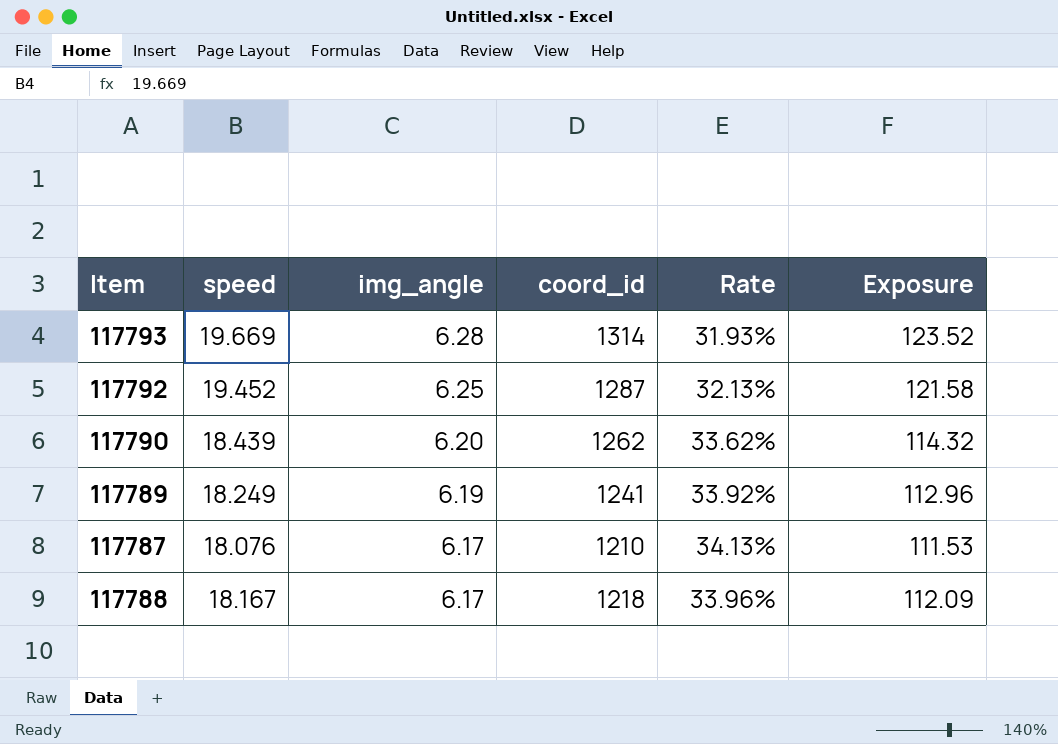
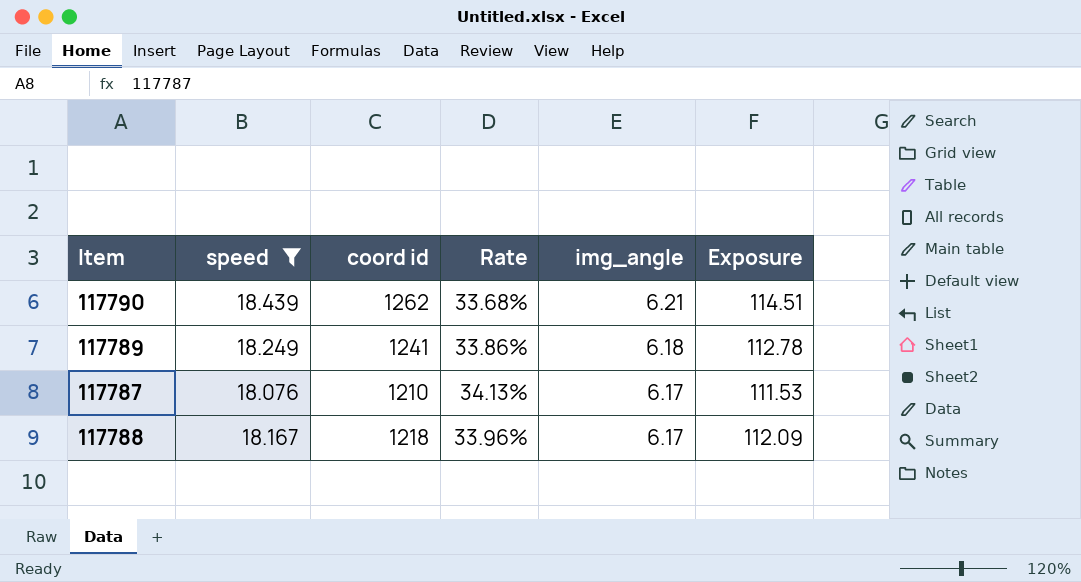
filter: none -> speed <= 18.439
column name: coord_id -> coord id
column img_angle | position: 3 -> 5
117790 | Rate: 33.62% -> 33.68%
117790 | img_angle: 6.20 -> 6.21
117790 | Exposure: 114.32 -> 114.51
117789 | Rate: 33.92% -> 33.86%
117789 | img_angle: 6.19 -> 6.18
117789 | Exposure: 112.96 -> 112.78

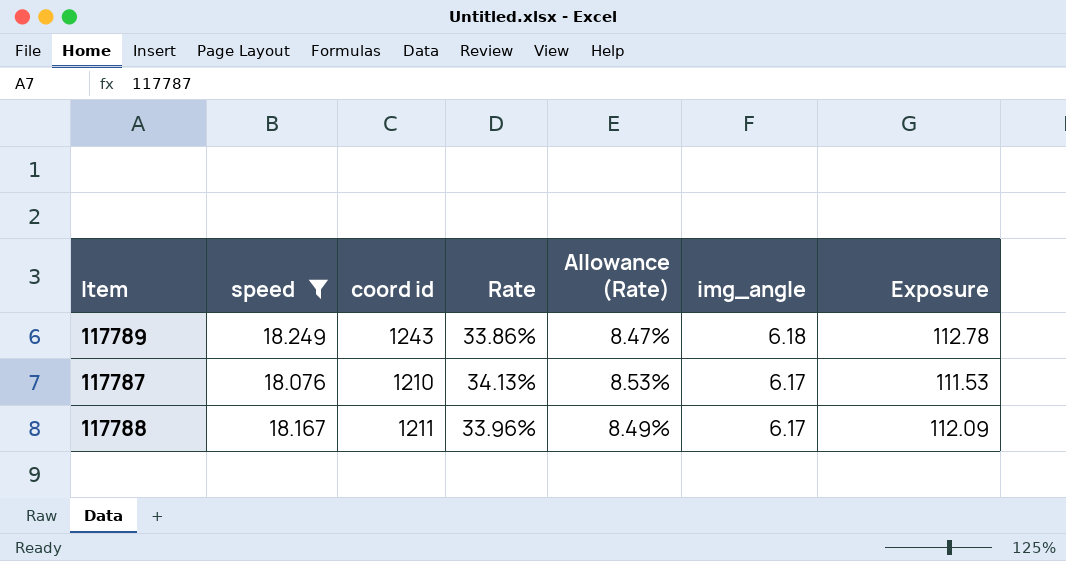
column Allowance (Rate) | formula: none -> [Rate] * 0.25
row 117790: 18.439 | 1262 | 33.68% | 6.21 | 114.51 -> none
117789 | coord id: 1241 -> 1243
117788 | coord id: 1218 -> 1211

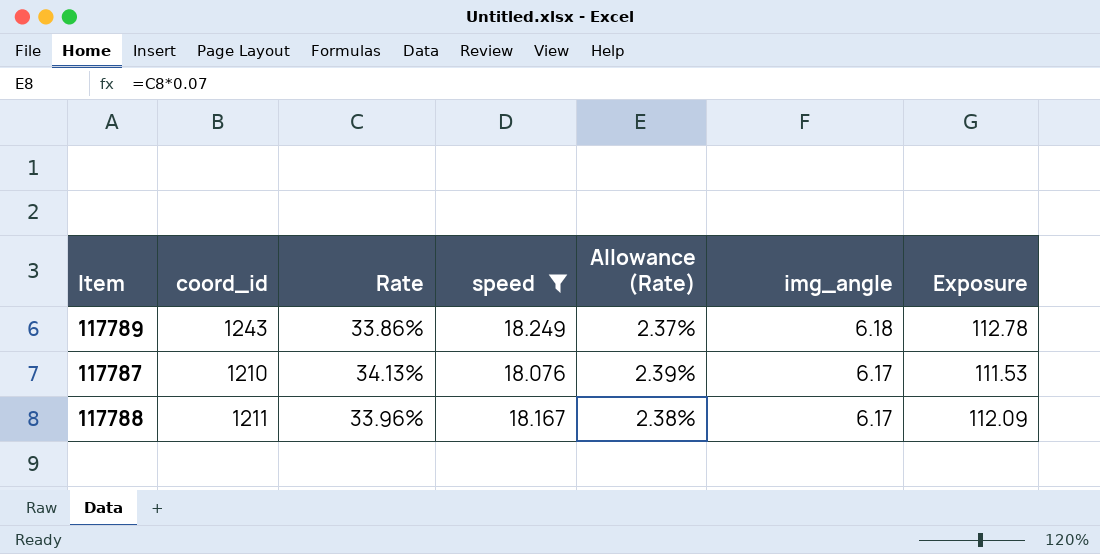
column name: coord id -> coord_id
column speed | position: 2 -> 4
column Allowance (Rate) | formula: [Rate] * 0.25 -> [Rate] * 0.07

